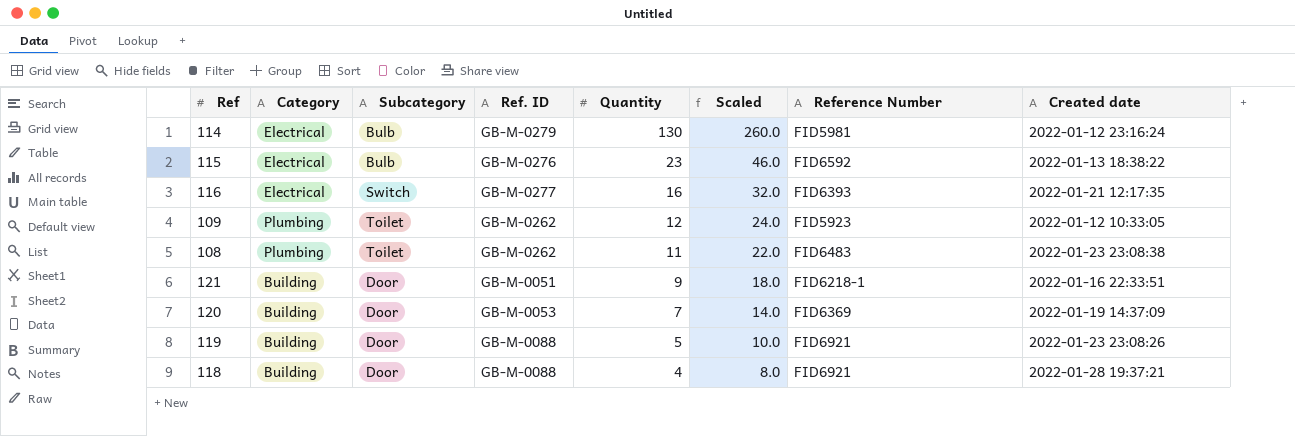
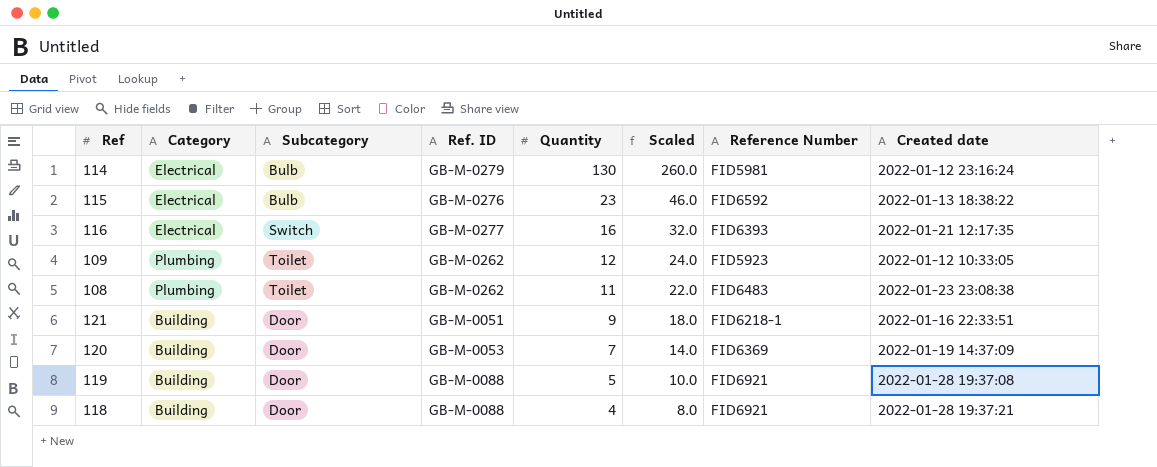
119 | Created date: 2022-01-23 23:08:26 -> 2022-01-28 19:37:08

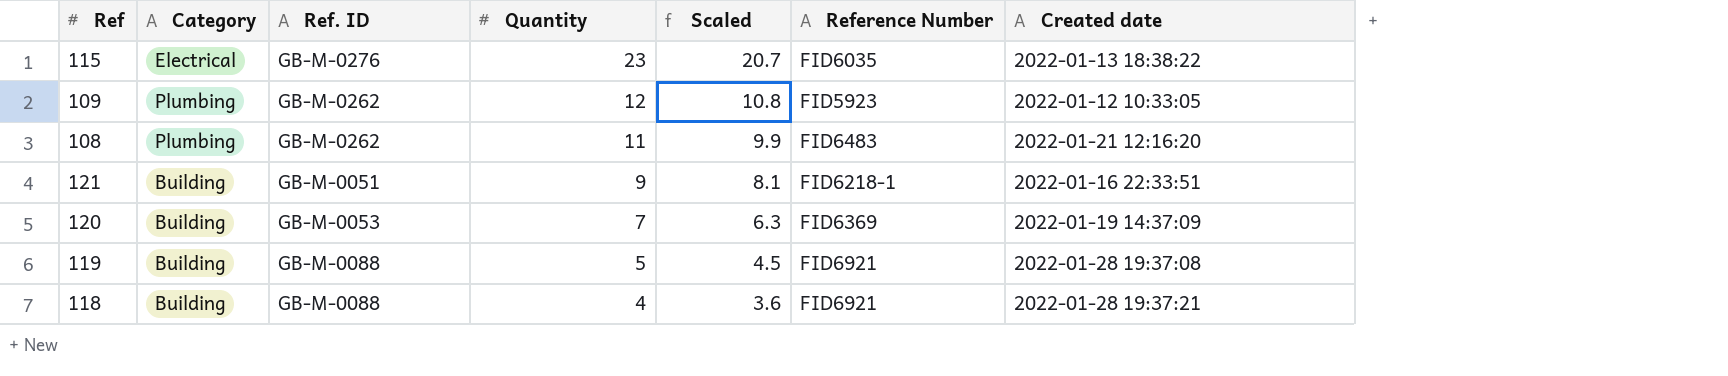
column Subcategory | position: 3 -> none
column Scaled | formula: [Quantity] * 2 -> [Quantity] * 0.9
row 114: Electrical | Bulb | GB-M-0279 | 130 | 260.0 | FID5981 | 2022-01-12 23:16:24 -> none
row 116: Electrical | Switch | GB-M-0277 | 16 | 32.0 | FID6393 | 2022-01-21 12:17:35 -> none
115 | Reference Number: FID6592 -> FID6035
108 | Created date: 2022-01-23 23:08:38 -> 2022-01-21 12:16:20

